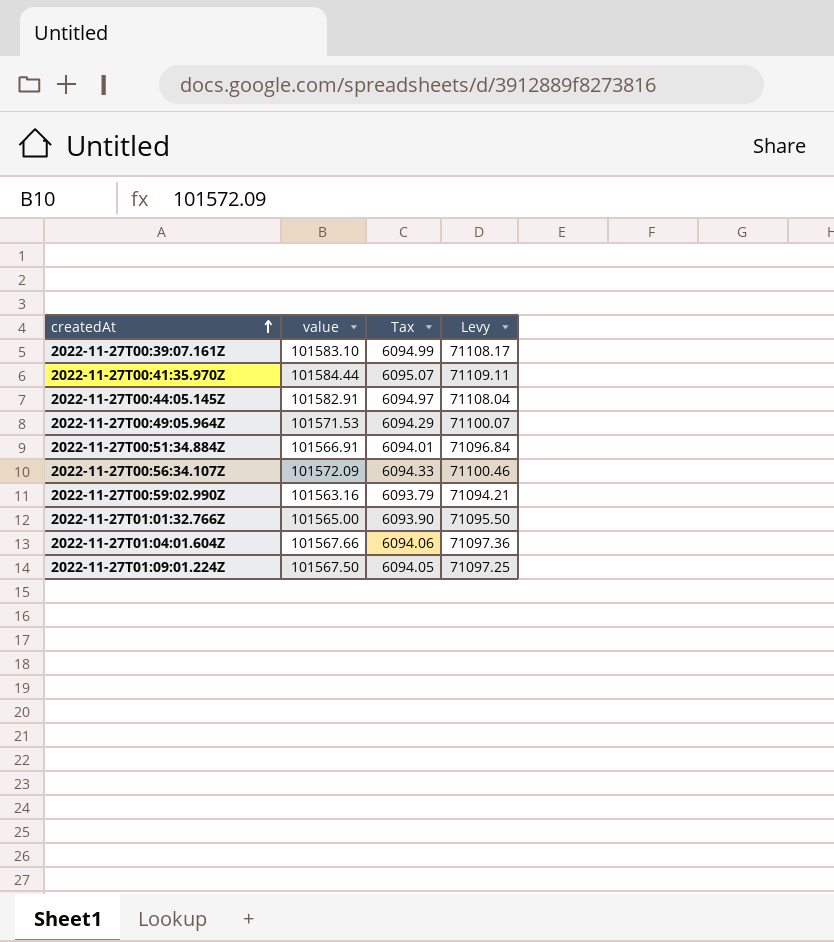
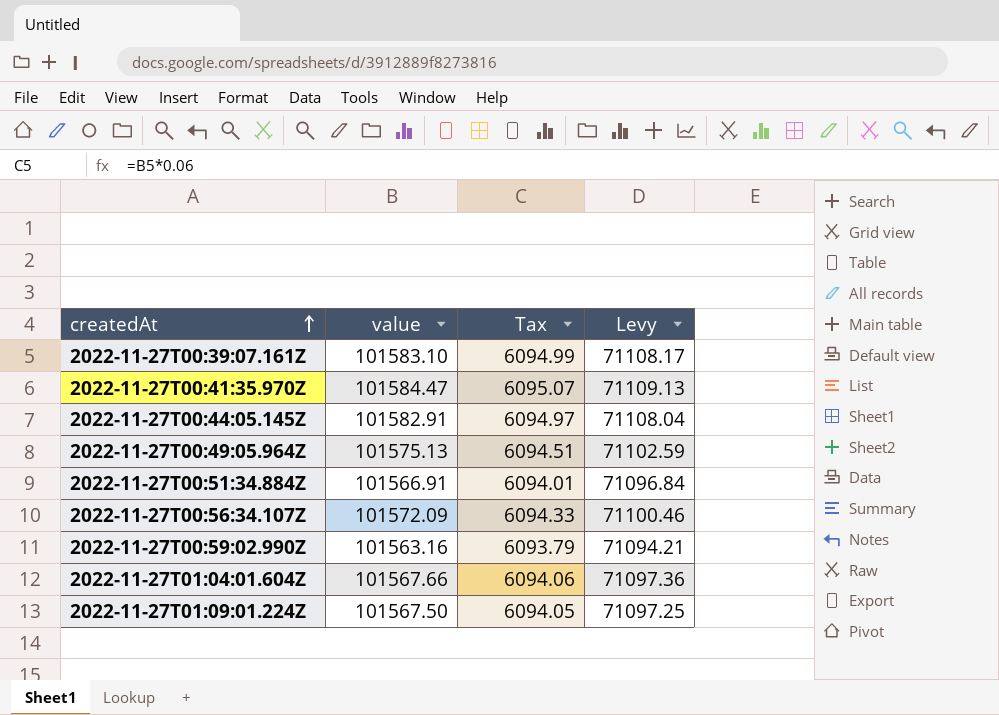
row 2022-11-27T01:01:32.766Z: 101565.00 | 6093.90 | 71095.50 -> none
2022-11-27T00:41:35.970Z | value: 101584.44 -> 101584.47
2022-11-27T00:41:35.970Z | Levy: 71109.11 -> 71109.13
2022-11-27T00:49:05.964Z | value: 101571.53 -> 101575.13
2022-11-27T00:49:05.964Z | Tax: 6094.29 -> 6094.51
2022-11-27T00:49:05.964Z | Levy: 71100.07 -> 71102.59

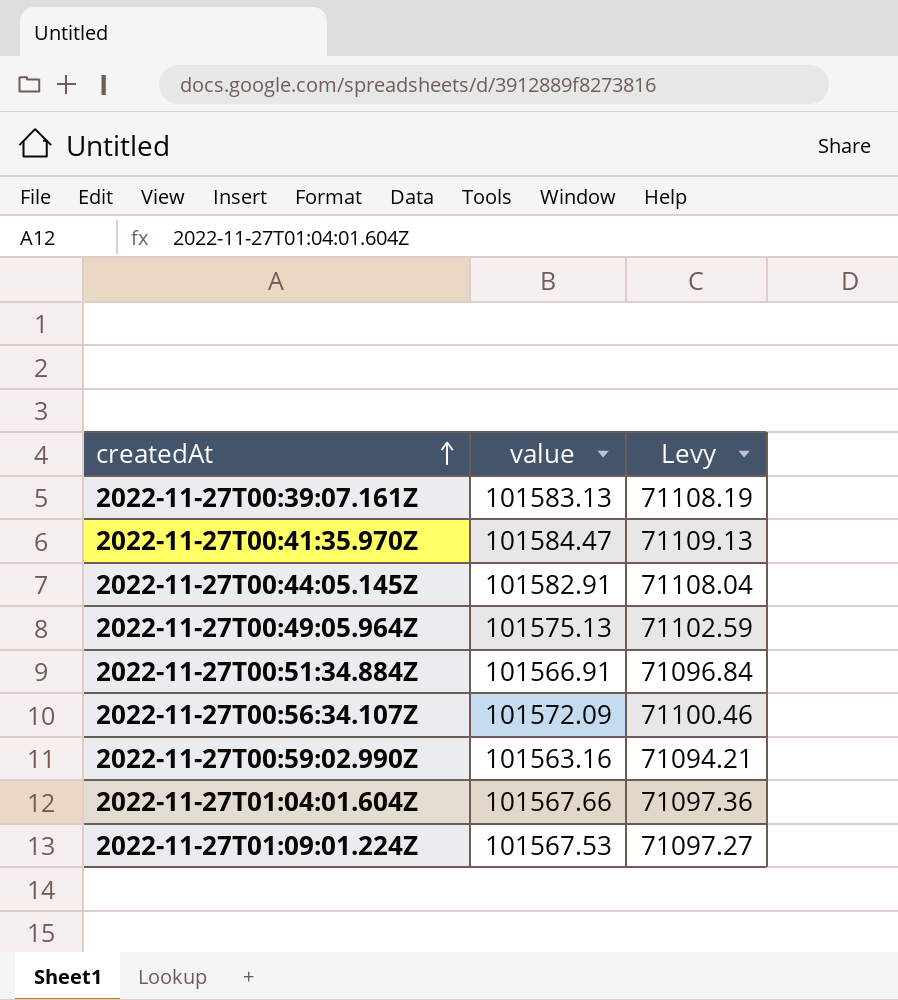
column Tax | formula: [value] * 0.06 -> none
2022-11-27T00:39:07.161Z | value: 101583.10 -> 101583.13
2022-11-27T00:39:07.161Z | Levy: 71108.17 -> 71108.19
2022-11-27T01:09:01.224Z | value: 101567.50 -> 101567.53
2022-11-27T01:09:01.224Z | Levy: 71097.25 -> 71097.27

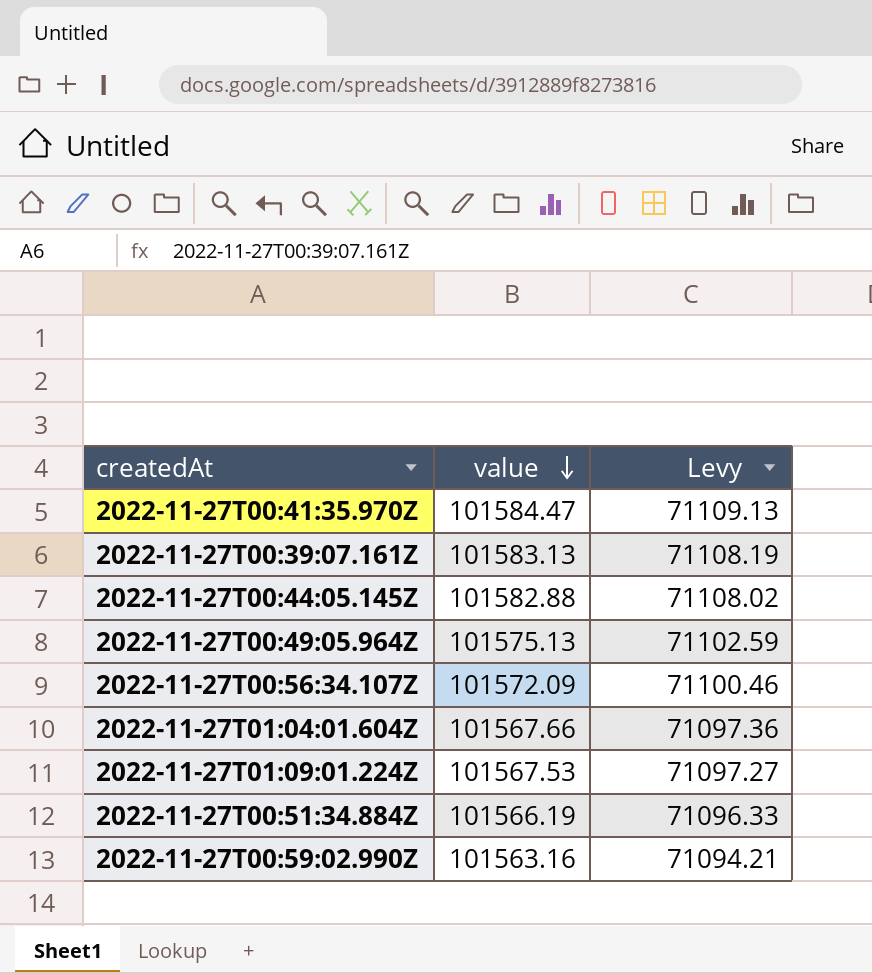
row order: createdAt ascending -> value descending
2022-11-27T00:44:05.145Z | value: 101582.91 -> 101582.88
2022-11-27T00:44:05.145Z | Levy: 71108.04 -> 71108.02
2022-11-27T00:51:34.884Z | value: 101566.91 -> 101566.19
2022-11-27T00:51:34.884Z | Levy: 71096.84 -> 71096.33

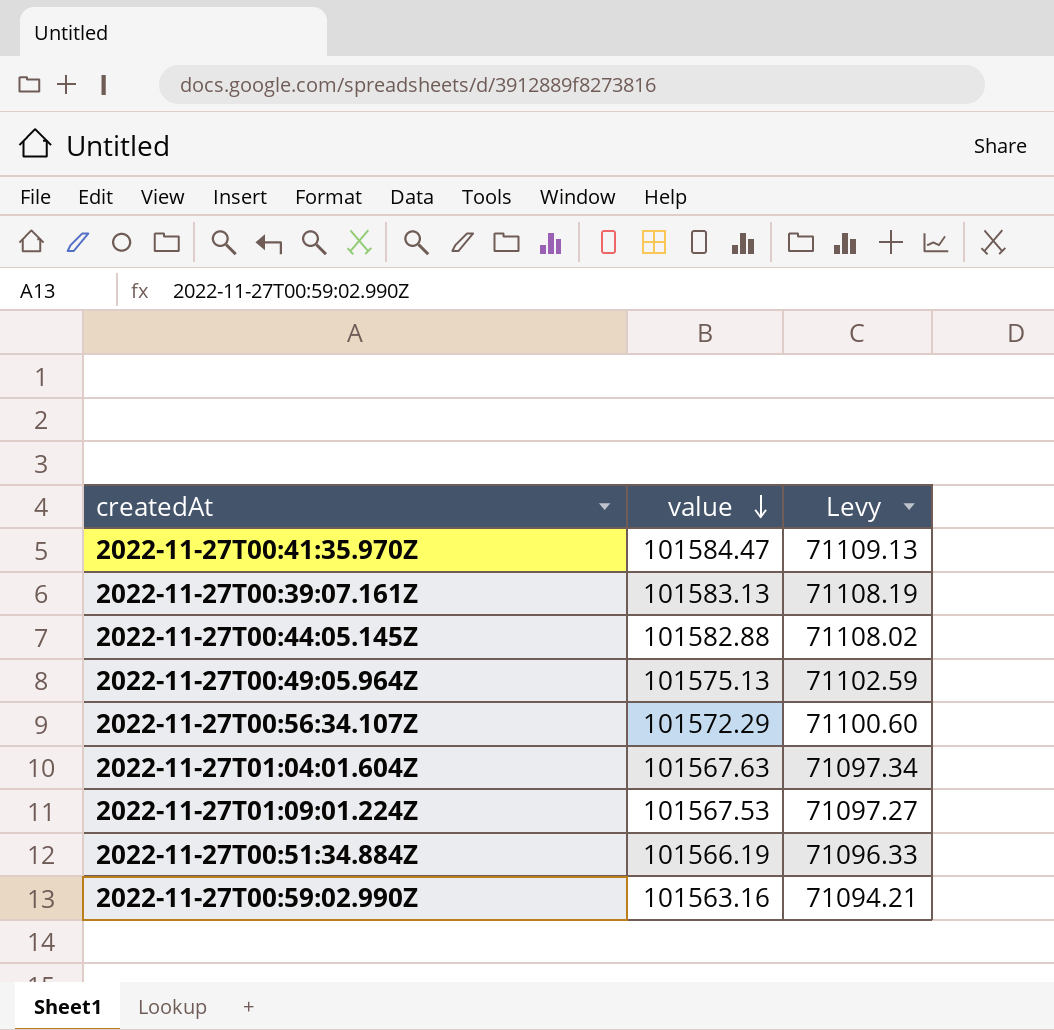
2022-11-27T00:56:34.107Z | value: 101572.09 -> 101572.29
2022-11-27T00:56:34.107Z | Levy: 71100.46 -> 71100.60
2022-11-27T01:04:01.604Z | value: 101567.66 -> 101567.63
2022-11-27T01:04:01.604Z | Levy: 71097.36 -> 71097.34

